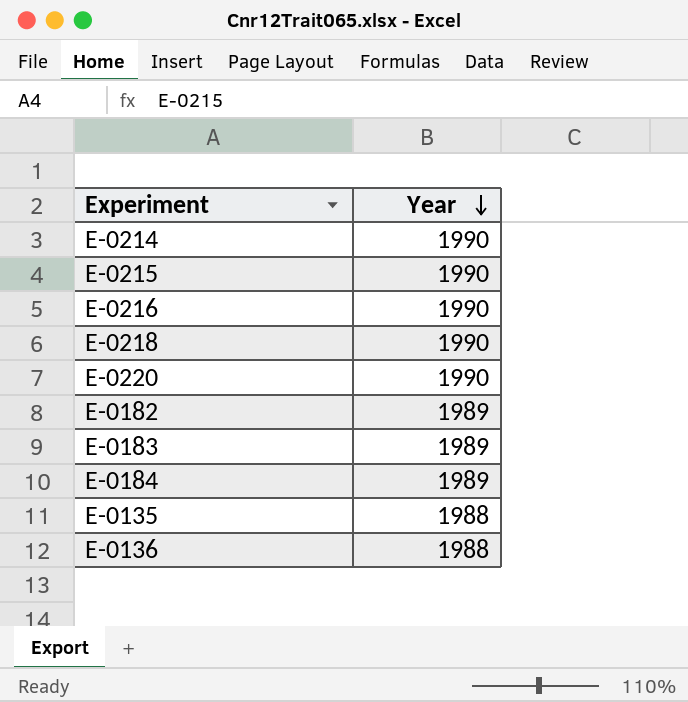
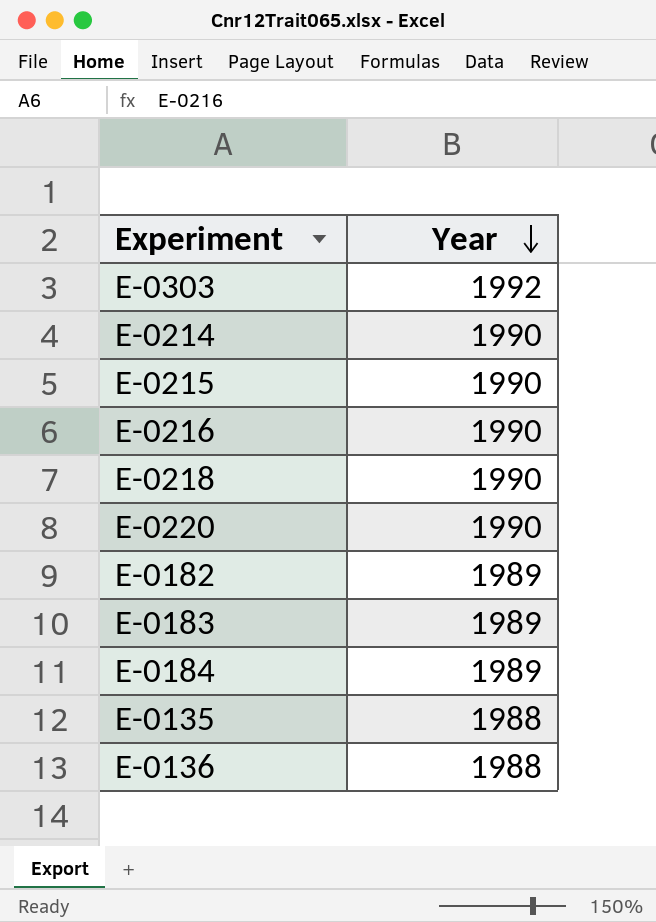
row E-0303: none -> 1992

